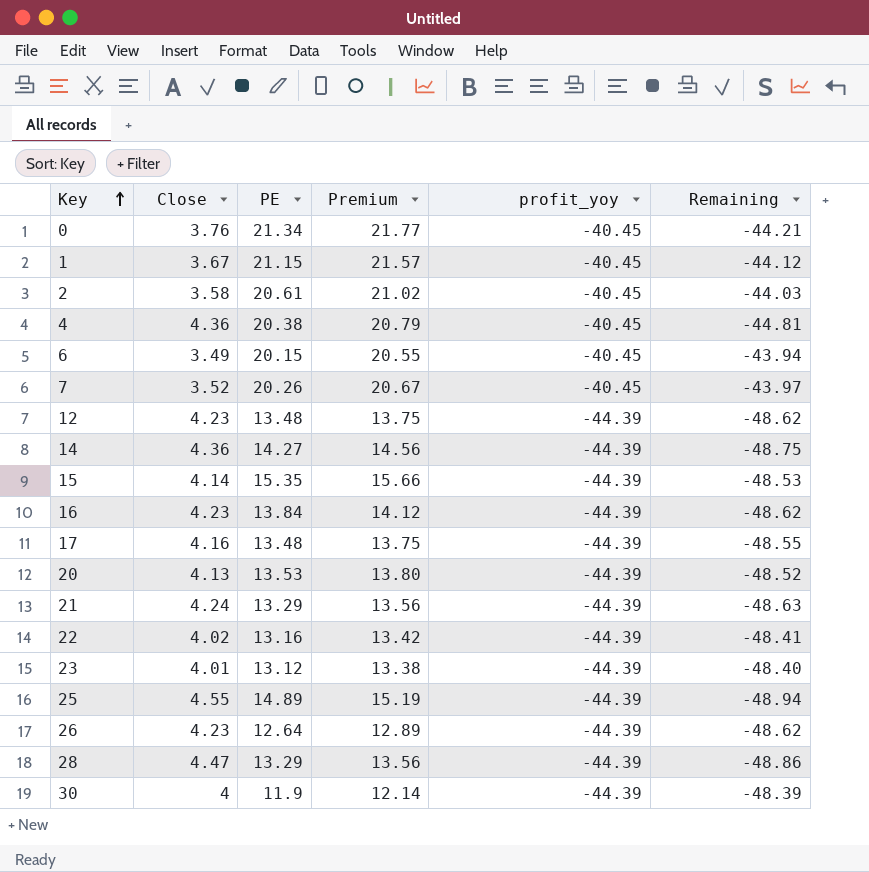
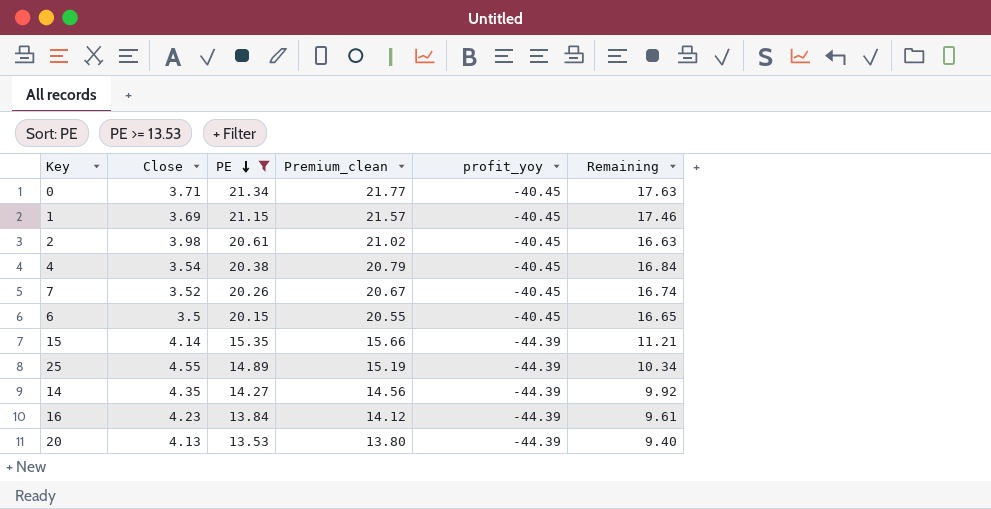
filter: none -> PE >= 13.53
row order: Key ascending -> PE descending
column name: Premium -> Premium_clean
column Remaining | formula: [profit_yoy] - [Close] -> [PE] - [Close]
0 | Close: 3.76 -> 3.71
1 | Close: 3.67 -> 3.69
2 | Close: 3.58 -> 3.98
4 | Close: 4.36 -> 3.54
6 | Close: 3.49 -> 3.5
14 | Close: 4.36 -> 4.35

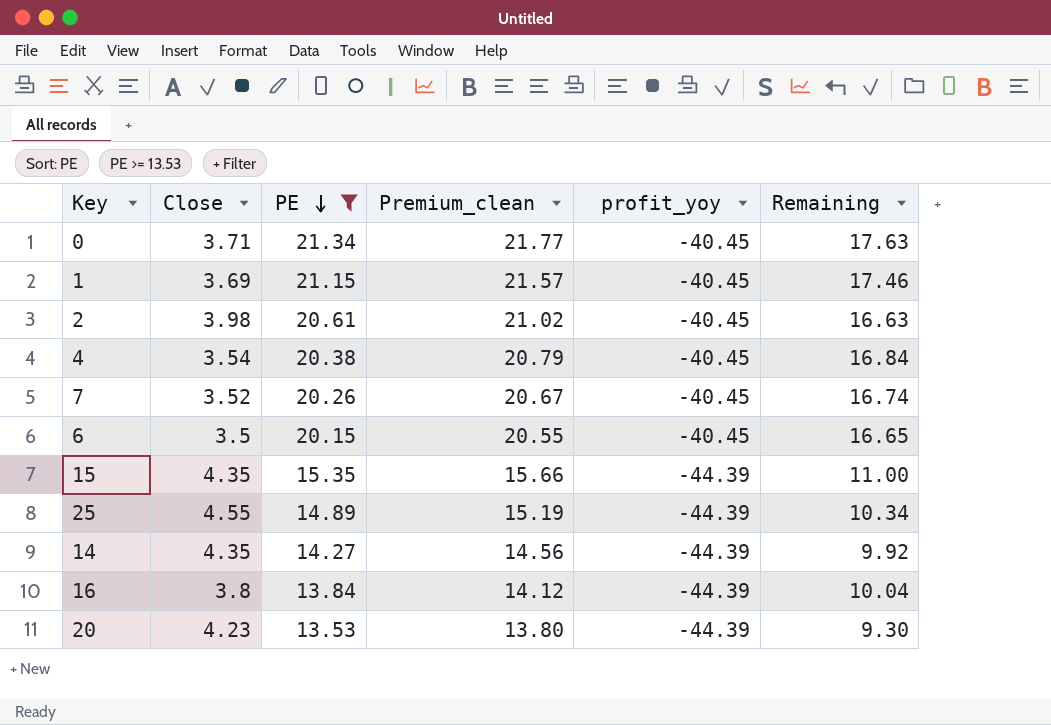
15 | Close: 4.14 -> 4.35
15 | Remaining: 11.21 -> 11.00
16 | Close: 4.23 -> 3.8
16 | Remaining: 9.61 -> 10.04
20 | Close: 4.13 -> 4.23
20 | Remaining: 9.40 -> 9.30

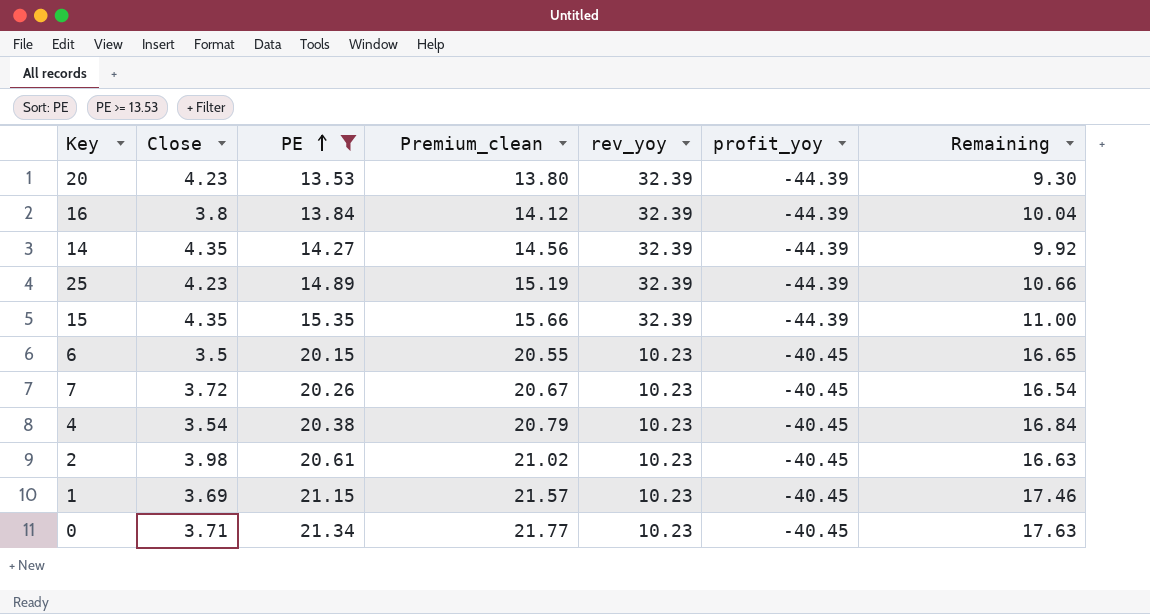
row order: PE descending -> PE ascending
column rev_yoy | position: none -> 5
25 | Close: 4.55 -> 4.23
25 | Remaining: 10.34 -> 10.66
7 | Close: 3.52 -> 3.72
7 | Remaining: 16.74 -> 16.54

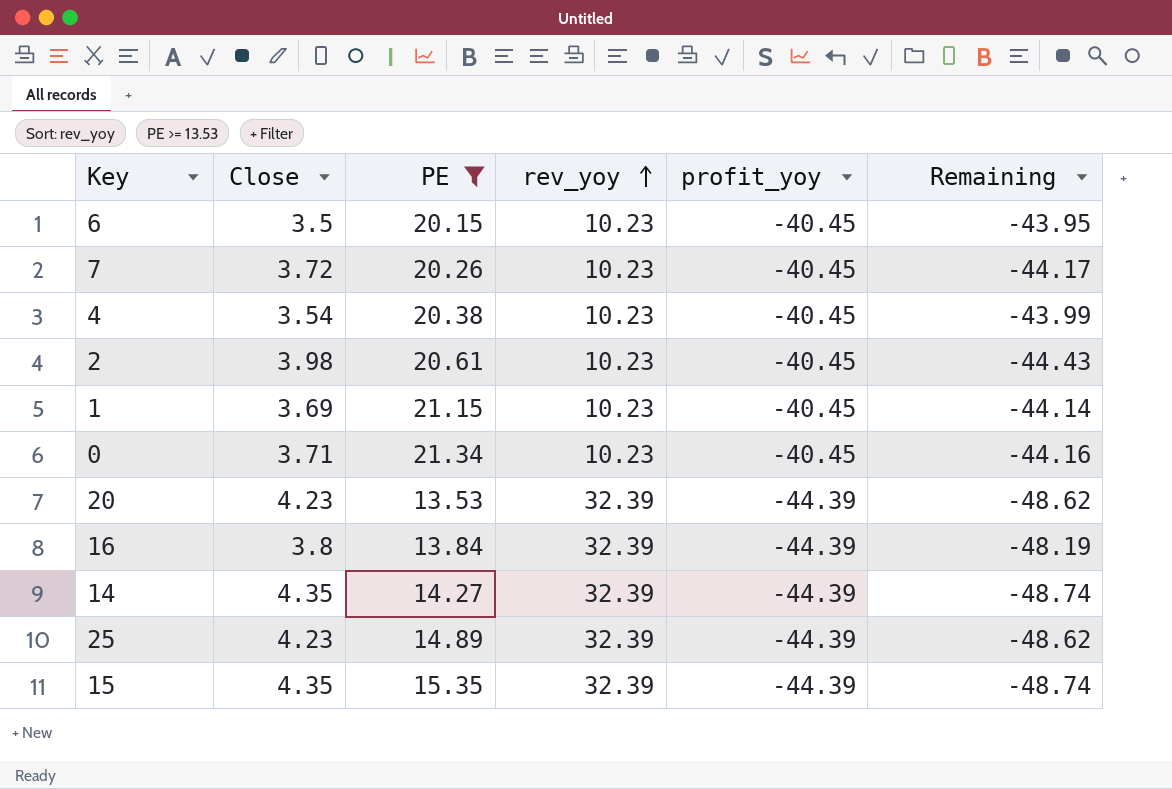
row order: PE ascending -> rev_yoy ascending
column Premium_clean | formula: [PE] * 1.02 -> none
column Remaining | formula: [PE] - [Close] -> [profit_yoy] - [Close]

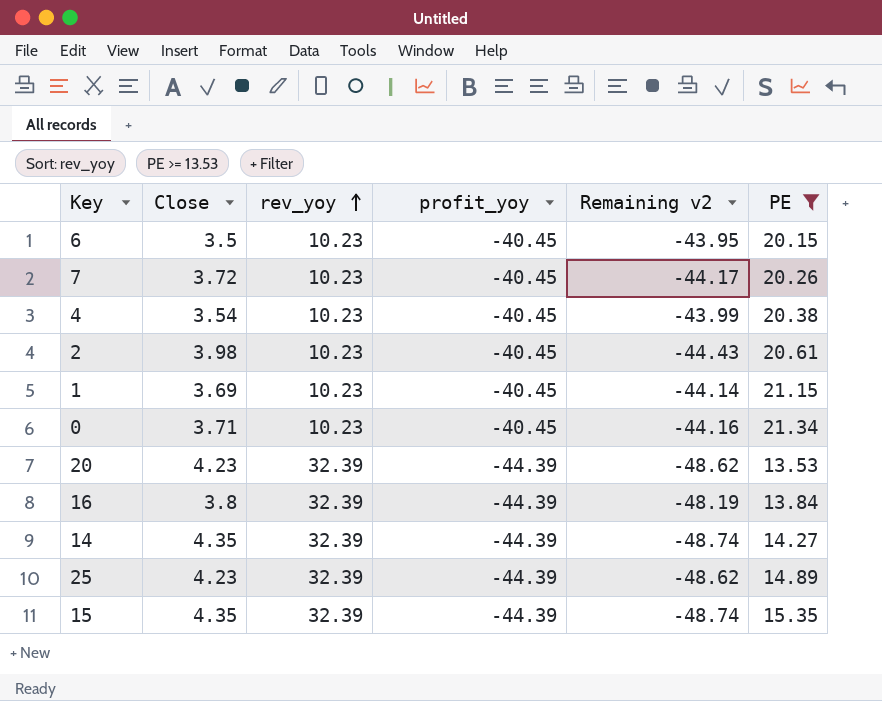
column name: Remaining -> Remaining v2
column PE | position: 3 -> 6

